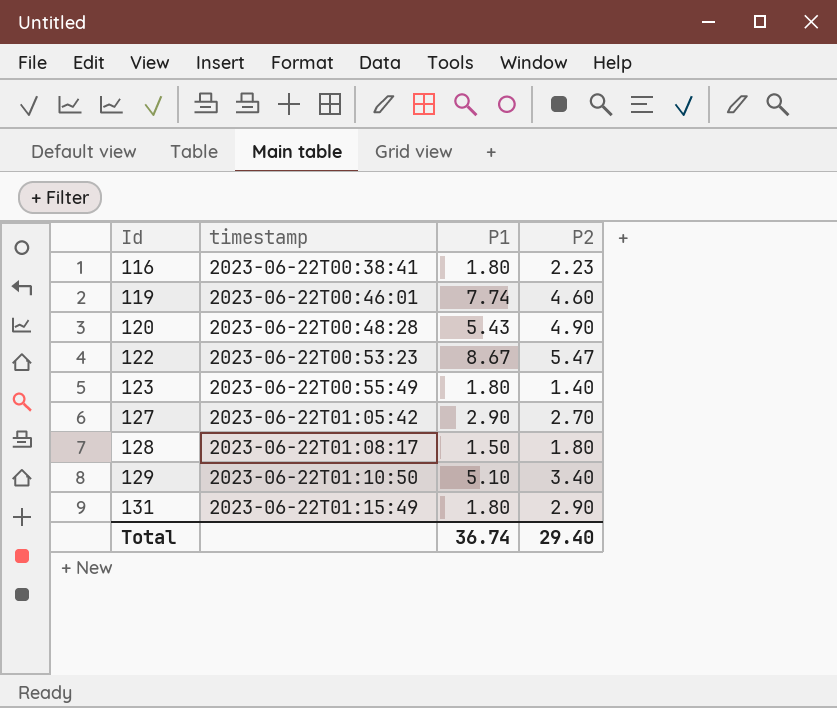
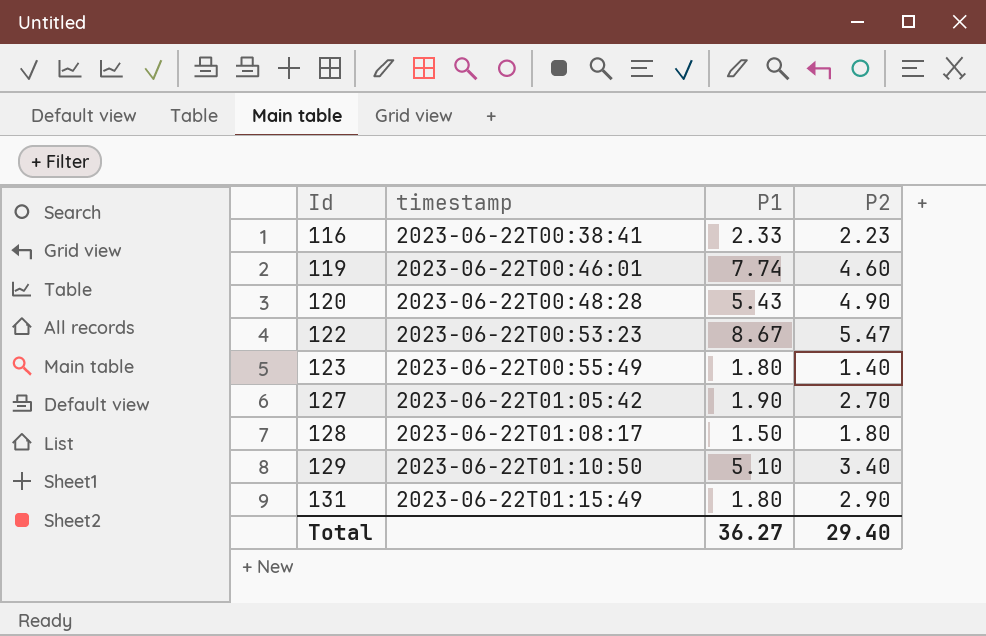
116 | P1: 1.80 -> 2.33
127 | P1: 2.90 -> 1.90
Total | P1: 36.74 -> 36.27

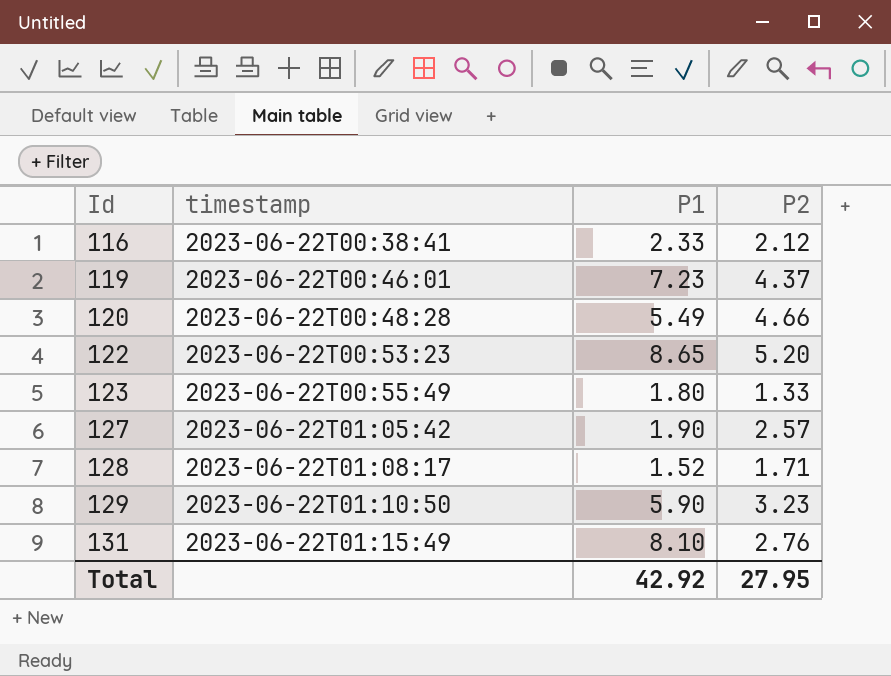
116 | P2: 2.23 -> 2.12
119 | P1: 7.74 -> 7.23
119 | P2: 4.60 -> 4.37
120 | P1: 5.43 -> 5.49
120 | P2: 4.90 -> 4.66
122 | P1: 8.67 -> 8.65
122 | P2: 5.47 -> 5.20
123 | P2: 1.40 -> 1.33
127 | P2: 2.70 -> 2.57
128 | P1: 1.50 -> 1.52
128 | P2: 1.80 -> 1.71
129 | P1: 5.10 -> 5.90
129 | P2: 3.40 -> 3.23
131 | P1: 1.80 -> 8.10
131 | P2: 2.90 -> 2.76
Total | P1: 36.27 -> 42.92
Total | P2: 29.40 -> 27.95

